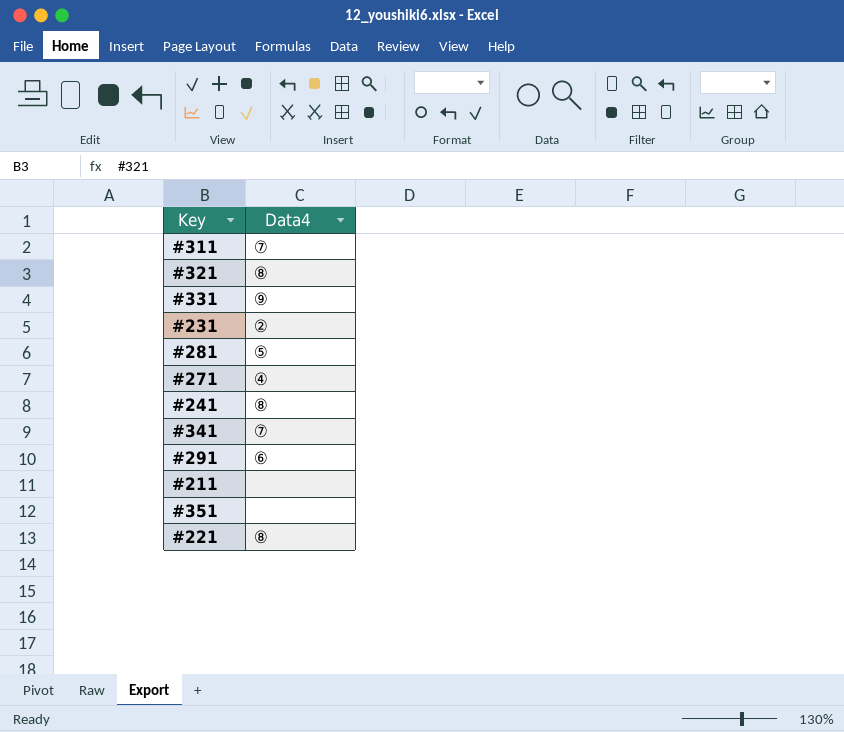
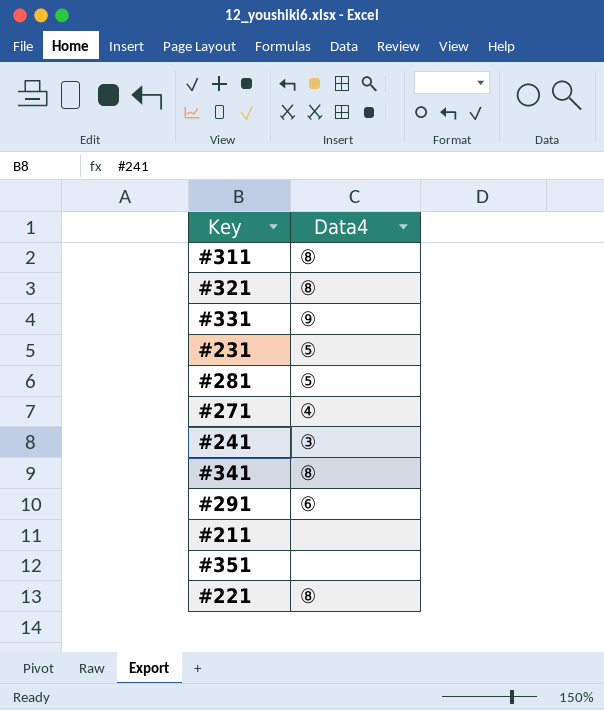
#311 | Data4: ⑦ -> ⑧
#231 | Data4: ② -> ⑤
#241 | Data4: ⑧ -> ③
#341 | Data4: ⑦ -> ⑧

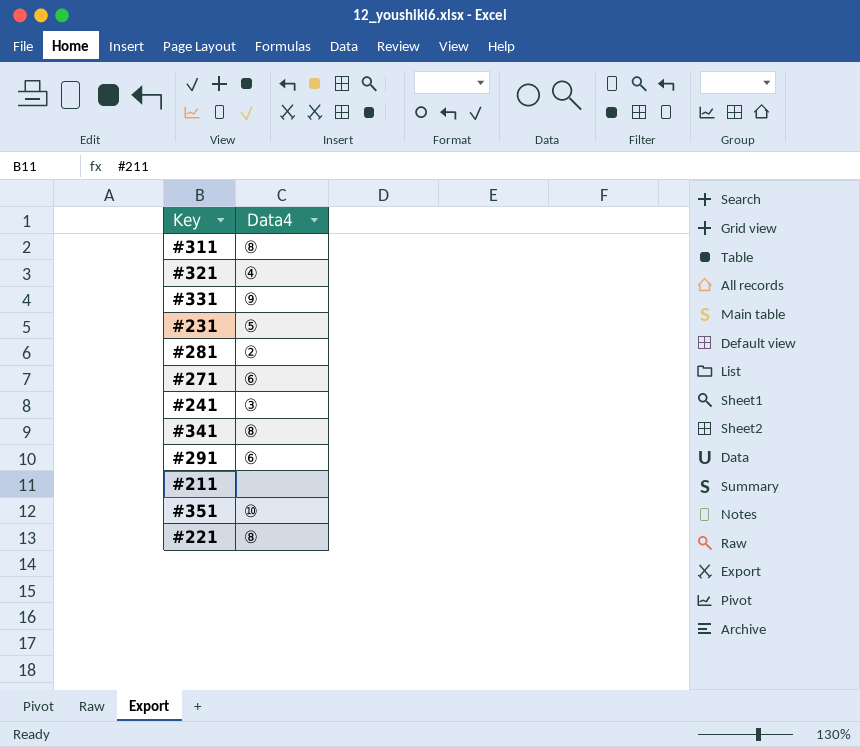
#321 | Data4: ⑧ -> ④
#281 | Data4: ⑤ -> ②
#271 | Data4: ④ -> ⑥
#351 | Data4: none -> ⑩

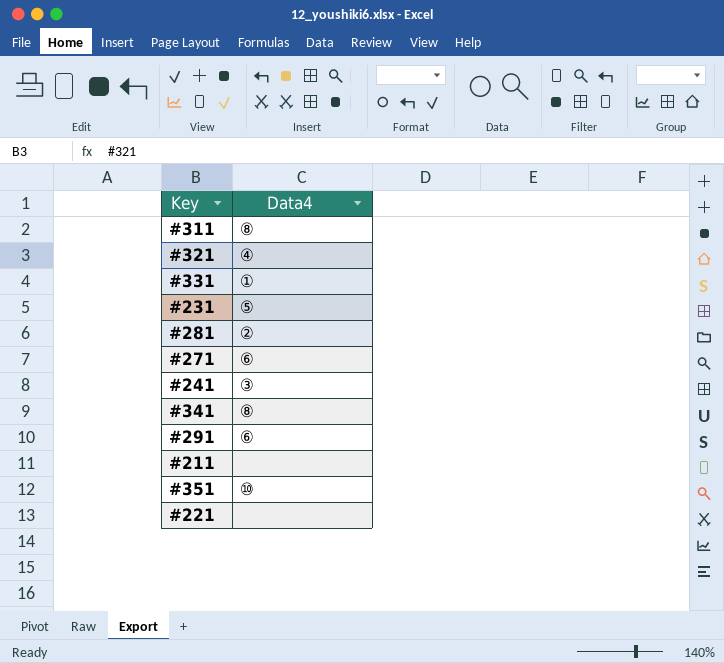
#331 | Data4: ⑨ -> ①
#221 | Data4: ⑧ -> none

